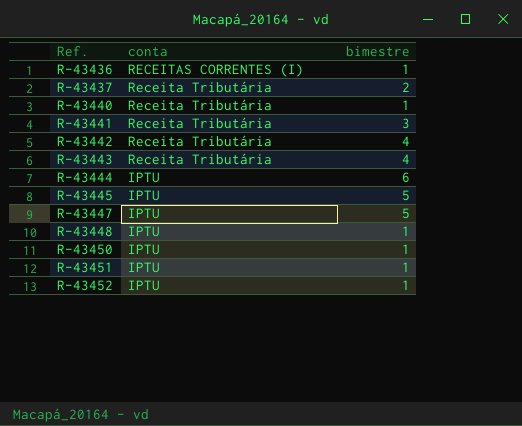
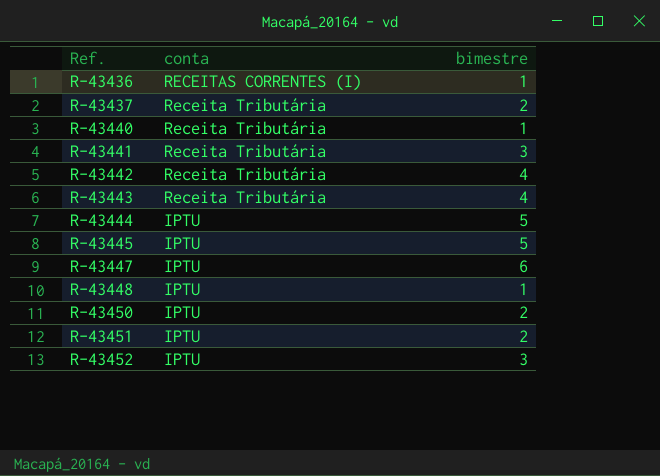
R-43444 | bimestre: 6 -> 5
R-43447 | bimestre: 5 -> 6
R-43450 | bimestre: 1 -> 2
R-43451 | bimestre: 1 -> 2
R-43452 | bimestre: 1 -> 3

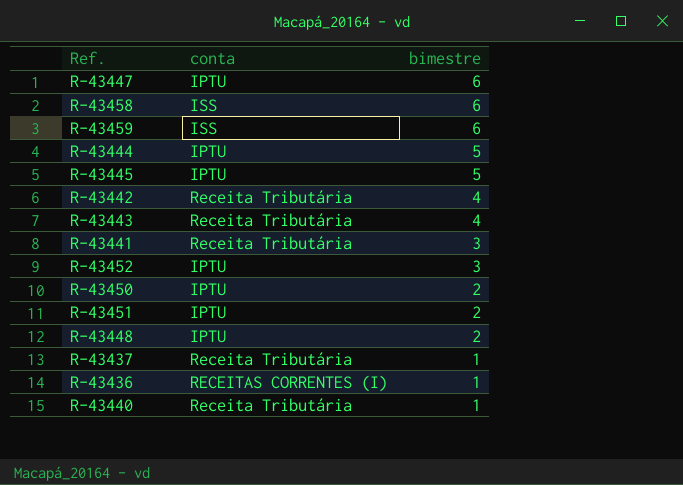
row order: Ref. ascending -> bimestre descending
row R-43458: none -> ISS | 6
row R-43459: none -> ISS | 6
R-43448 | bimestre: 1 -> 2
R-43437 | bimestre: 2 -> 1

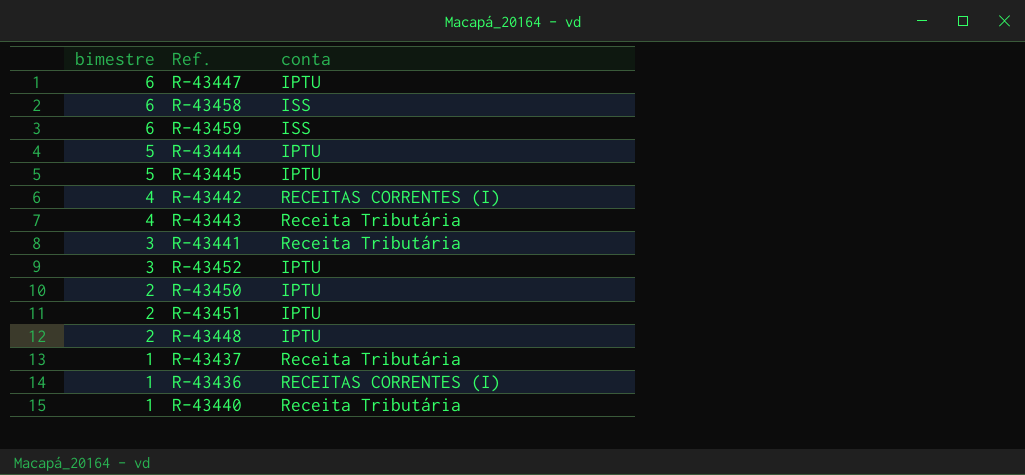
column bimestre | position: 3 -> 1
R-43442 | conta: Receita Tributária -> RECEITAS CORRENTES (I)

